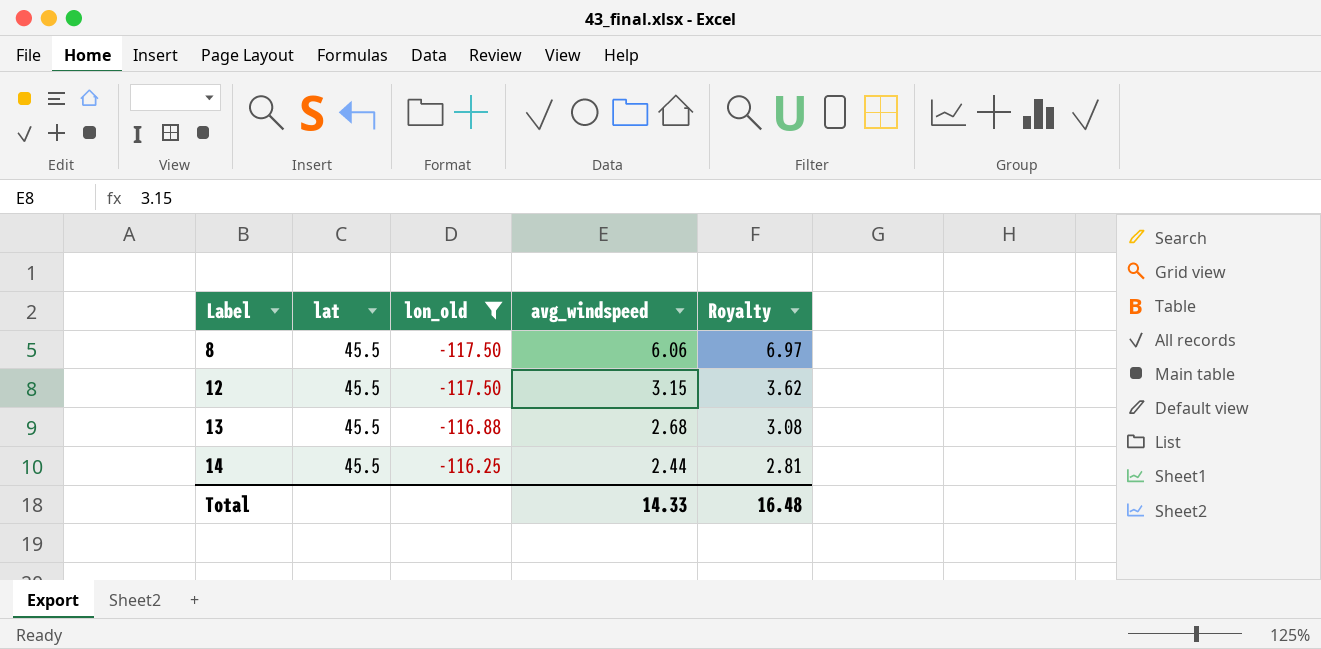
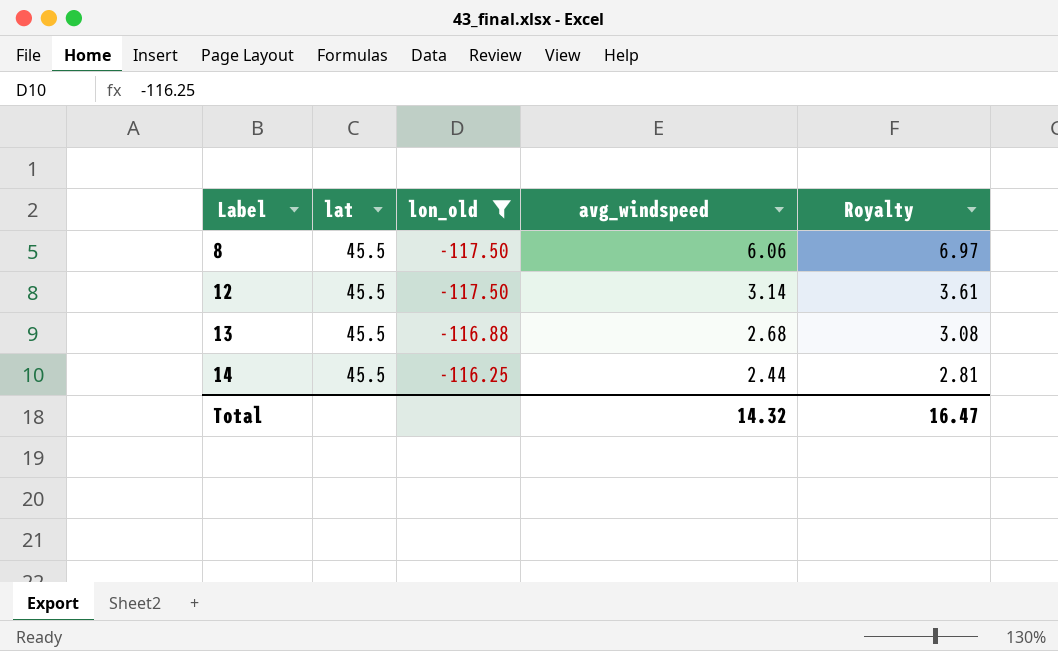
12 | avg_windspeed: 3.15 -> 3.14
12 | Royalty: 3.62 -> 3.61
Total | avg_windspeed: 14.33 -> 14.32
Total | Royalty: 16.48 -> 16.47

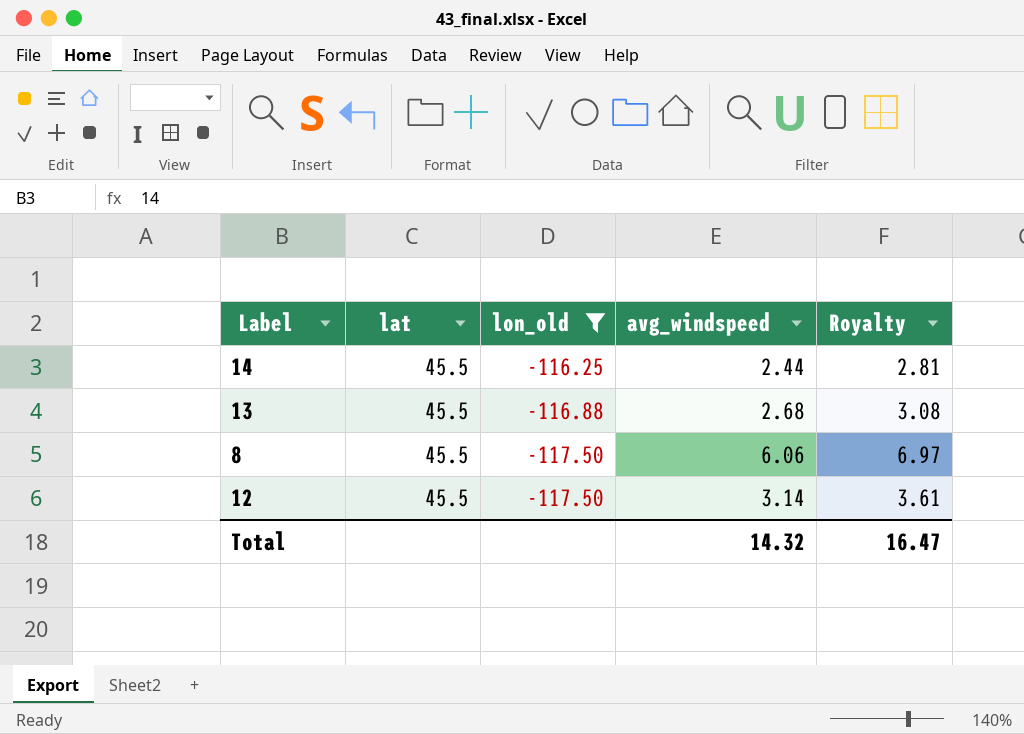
row order: Label ascending -> lon_old descending

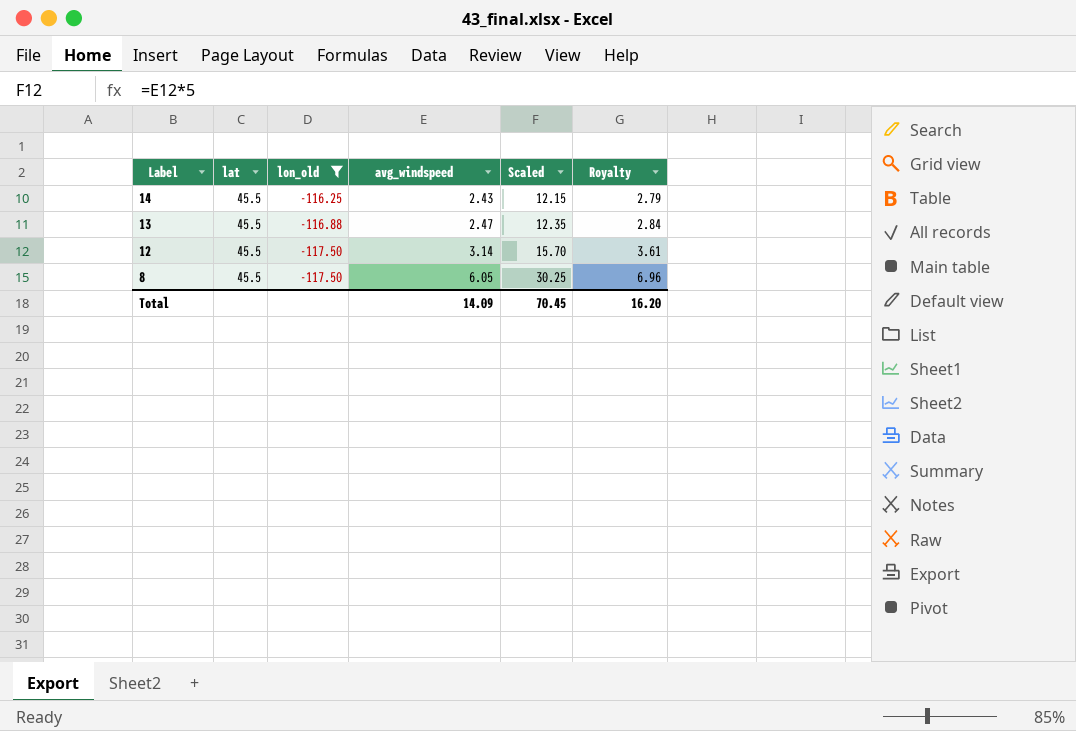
row order: lon_old descending -> Label descending
column Scaled | formula: none -> [avg_windspeed] * 5
14 | avg_windspeed: 2.44 -> 2.43
14 | Royalty: 2.81 -> 2.79
13 | avg_windspeed: 2.68 -> 2.47
13 | Royalty: 3.08 -> 2.84
8 | avg_windspeed: 6.06 -> 6.05
8 | Royalty: 6.97 -> 6.96
Total | avg_windspeed: 14.32 -> 14.09
Total | Royalty: 16.47 -> 16.20

